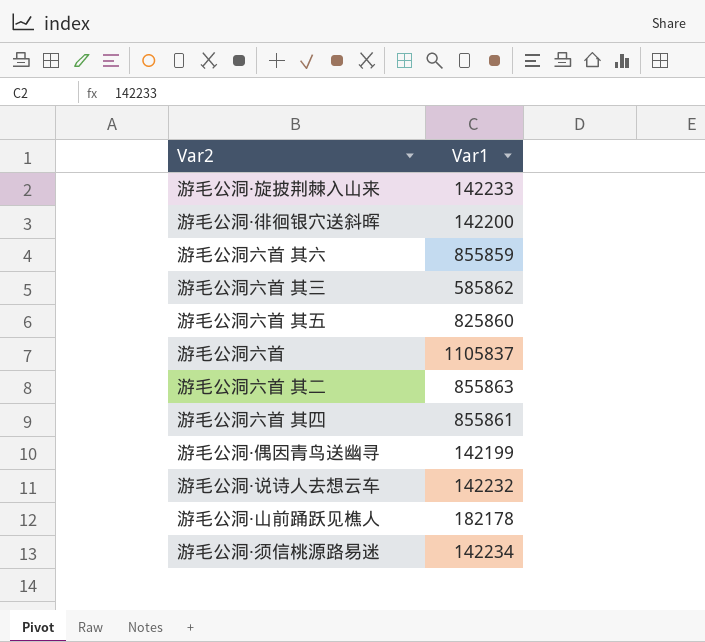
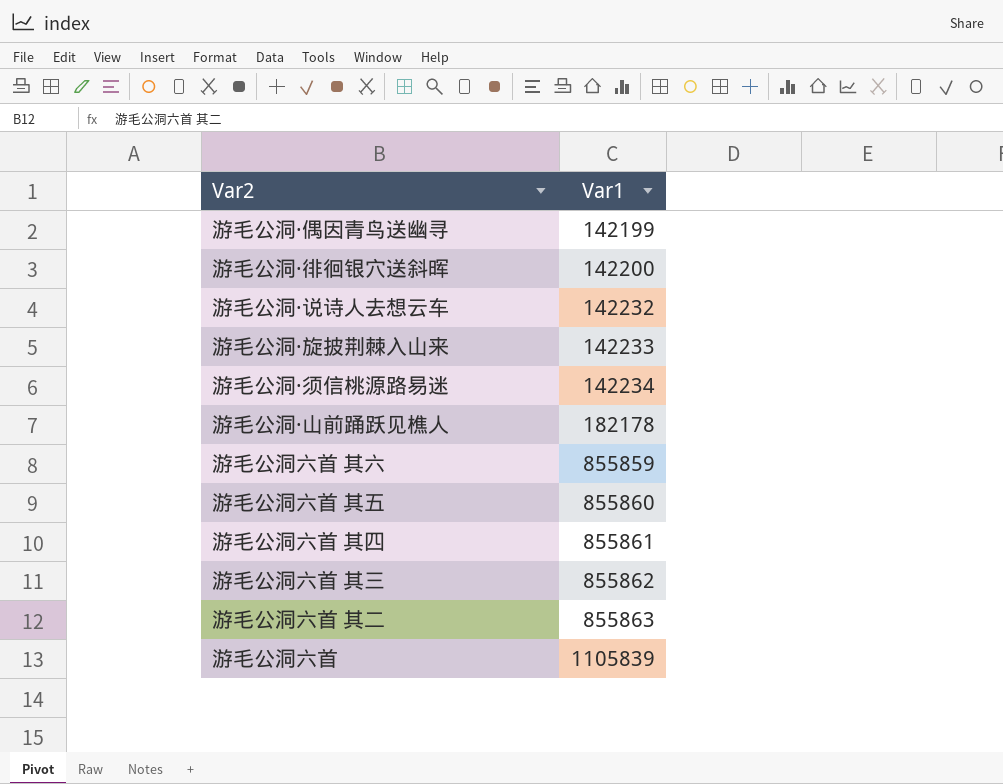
row order: none -> Var1 ascending
游毛公洞六首 其五 | Var1: 825860 -> 855860
游毛公洞六首 其三 | Var1: 585862 -> 855862
游毛公洞六首 | Var1: 1105837 -> 1105839

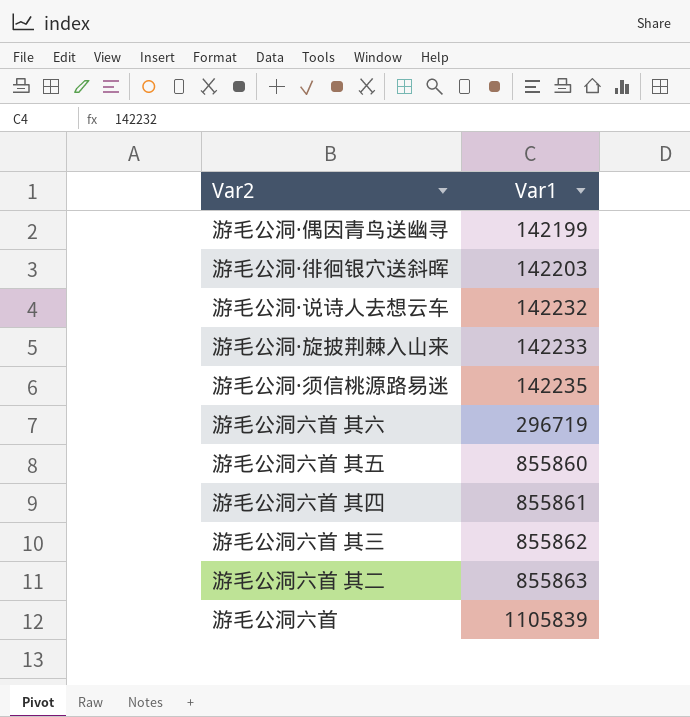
row 游毛公洞·山前踊跃见樵人: 182178 -> none
游毛公洞·徘徊银穴送斜晖 | Var1: 142200 -> 142203
游毛公洞·须信桃源路易迷 | Var1: 142234 -> 142235
游毛公洞六首 其六 | Var1: 855859 -> 296719

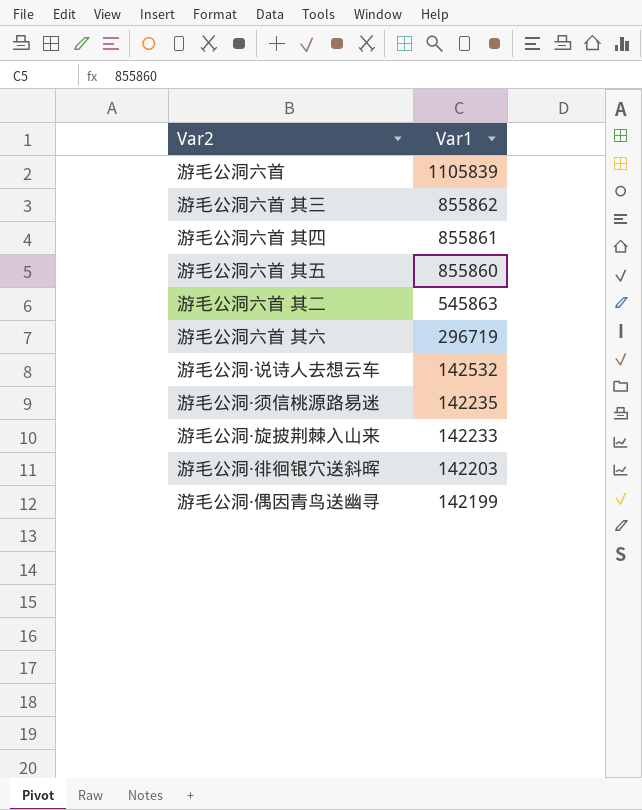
row order: Var1 ascending -> Var1 descending
游毛公洞六首 其二 | Var1: 855863 -> 545863
游毛公洞·说诗人去想云车 | Var1: 142232 -> 142532

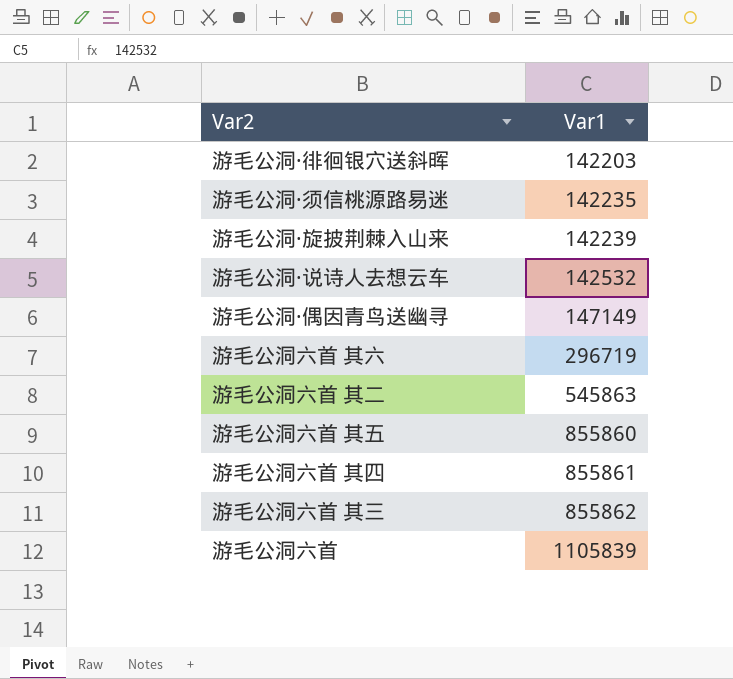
row order: Var1 descending -> Var1 ascending
游毛公洞·旋披荆棘入山来 | Var1: 142233 -> 142239
游毛公洞·偶因青鸟送幽寻 | Var1: 142199 -> 147149

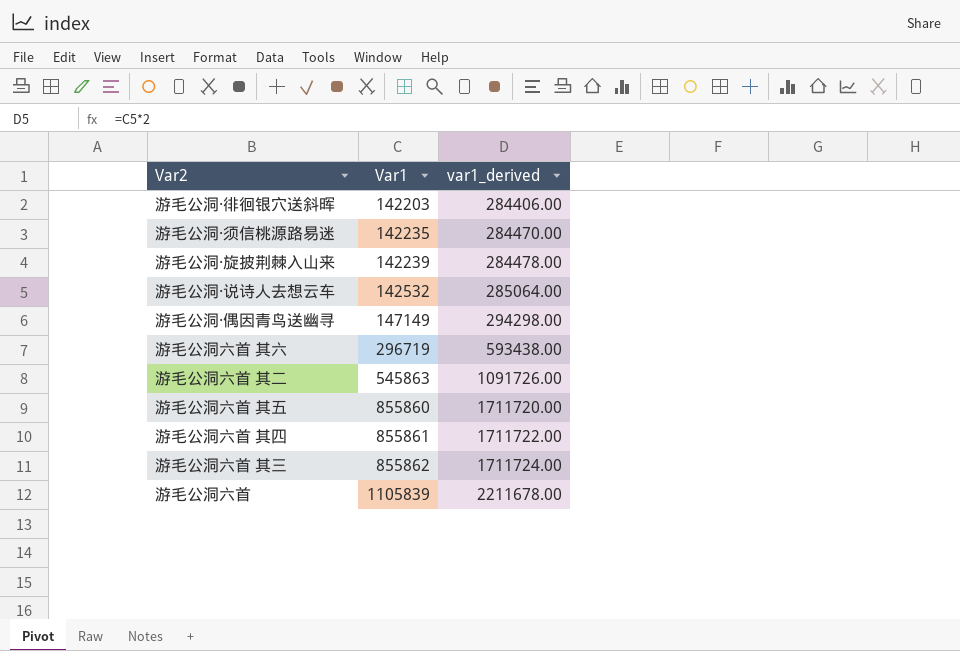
column var1_derived | formula: none -> [Var1] * 2

